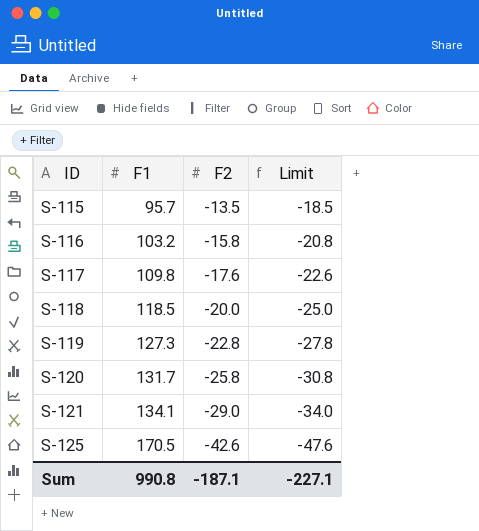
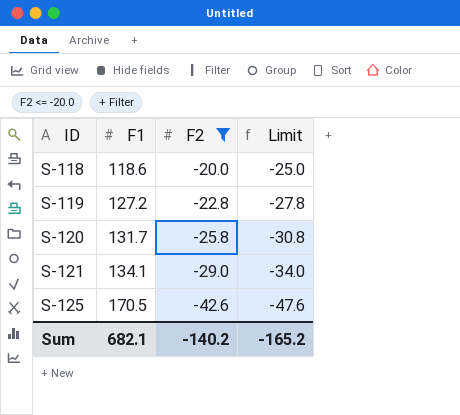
filter: none -> F2 <= -20.0
S-118 | F1: 118.5 -> 118.6
S-119 | F1: 127.3 -> 127.2
Sum | F1: 990.8 -> 682.1
Sum | F2: -187.1 -> -140.2
Sum | Limit: -227.1 -> -165.2

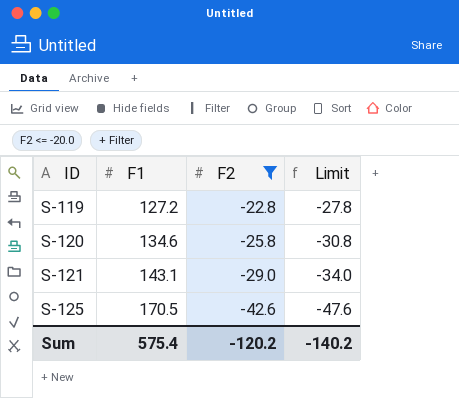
row S-118: 118.6 | -20.0 | -25.0 -> none
S-120 | F1: 131.7 -> 134.6
S-121 | F1: 134.1 -> 143.1
Sum | F1: 682.1 -> 575.4
Sum | F2: -140.2 -> -120.2
Sum | Limit: -165.2 -> -140.2

